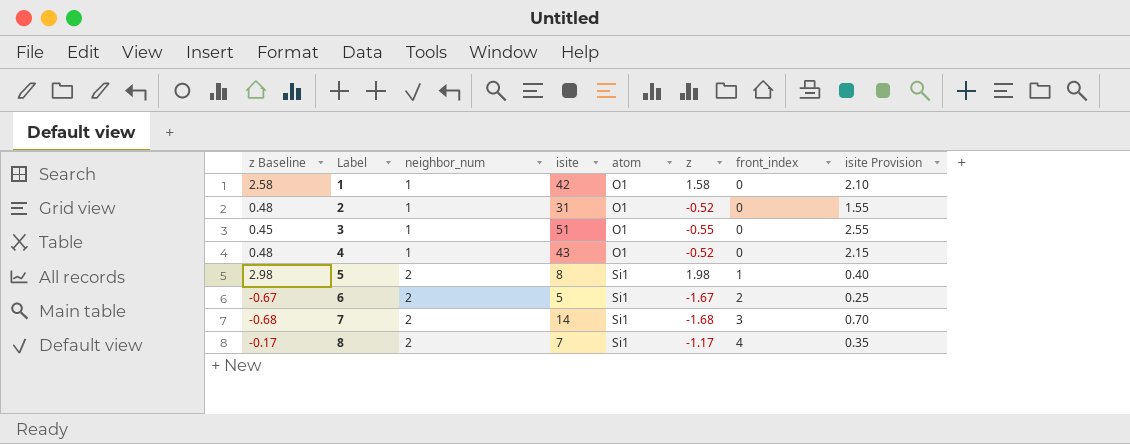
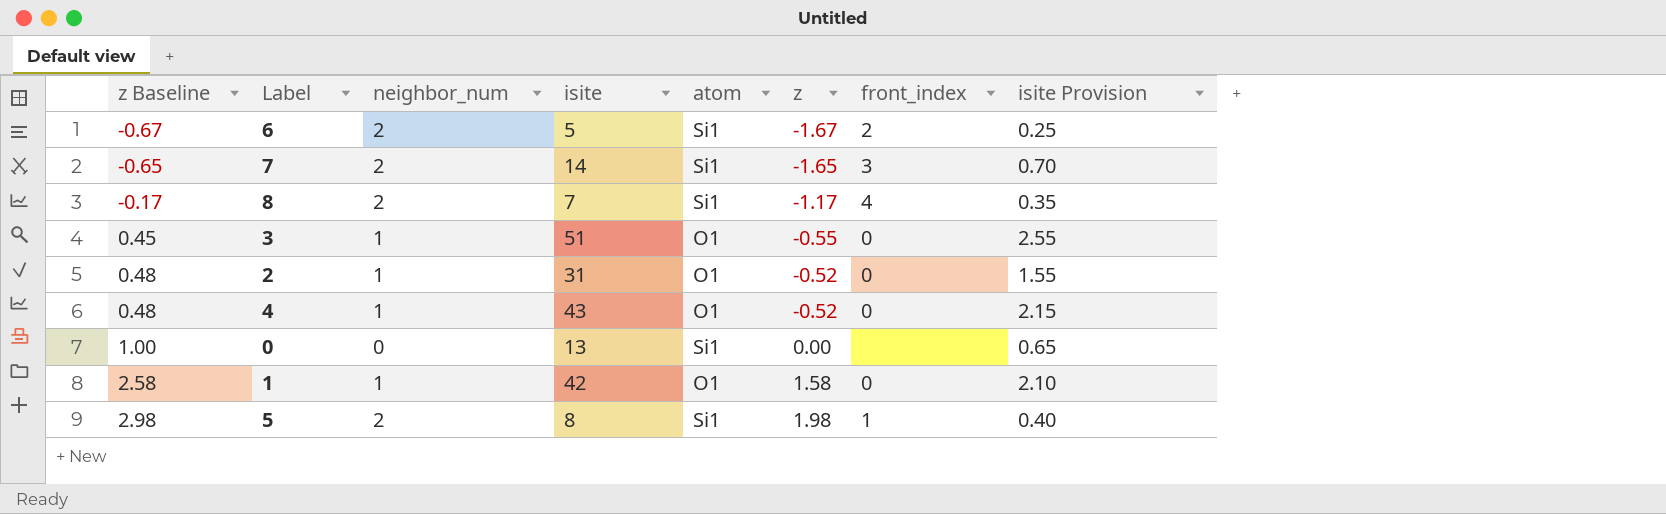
row order: Label ascending -> z Baseline ascending
7 | z Baseline: -0.68 -> -0.65
7 | z: -1.68 -> -1.65
row 0: none -> 1.00 | 0 | 13 | Si1 | 0.00 | none | 0.65

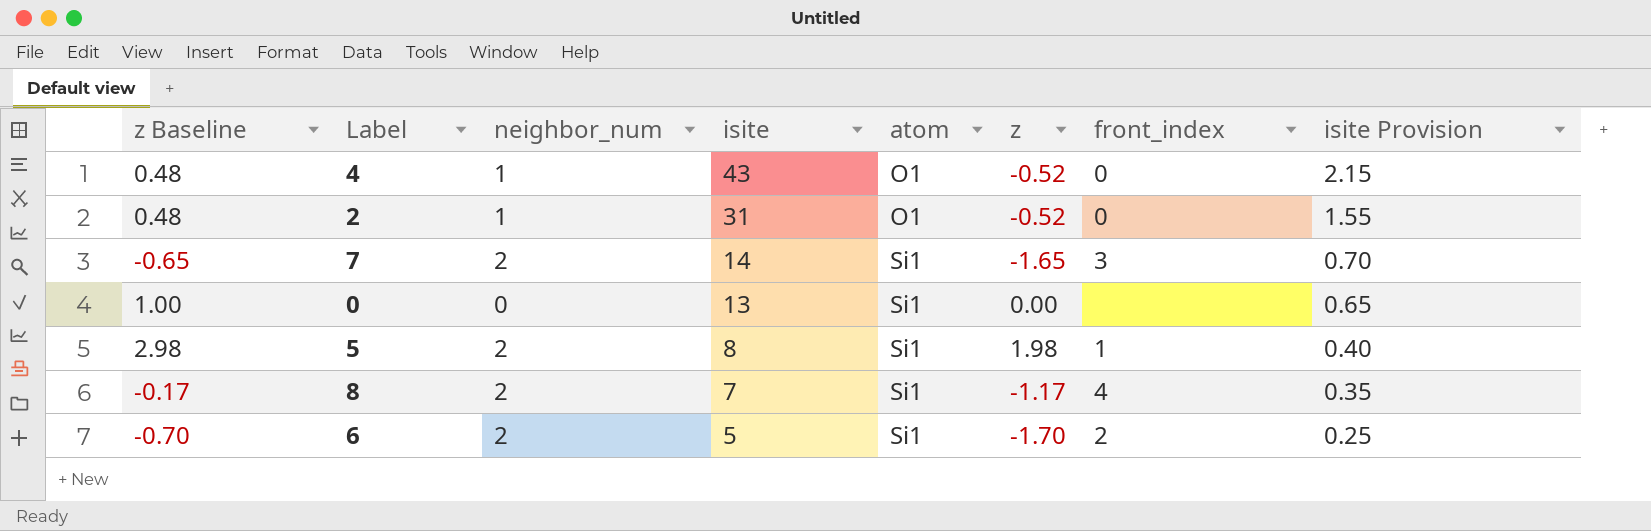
row order: z Baseline ascending -> isite descending
row 3: 0.45 | 1 | 51 | O1 | -0.55 | 0 | 2.55 -> none
row 1: 2.58 | 1 | 42 | O1 | 1.58 | 0 | 2.10 -> none
6 | z Baseline: -0.67 -> -0.70
6 | z: -1.67 -> -1.70

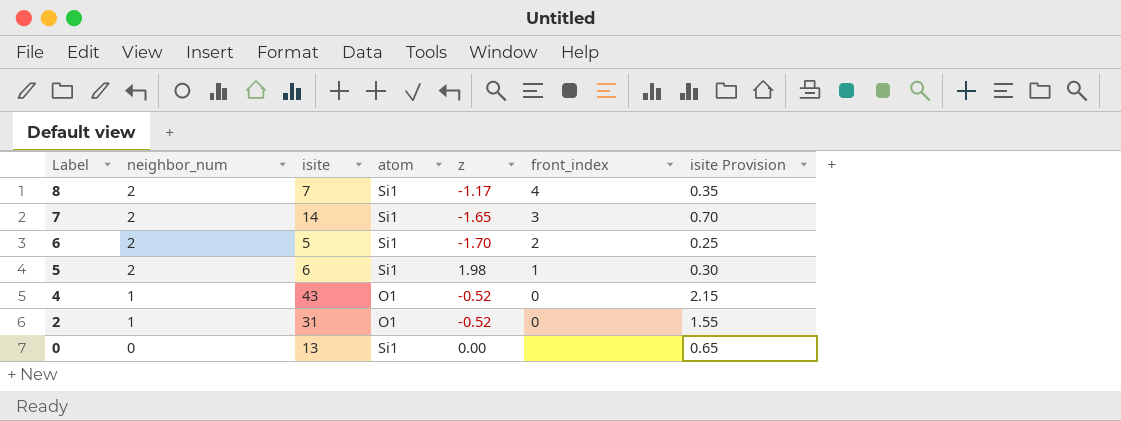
row order: isite descending -> Label descending
column z Baseline | formula: [z] + 1 -> none
5 | isite: 8 -> 6
5 | isite Provision: 0.40 -> 0.30

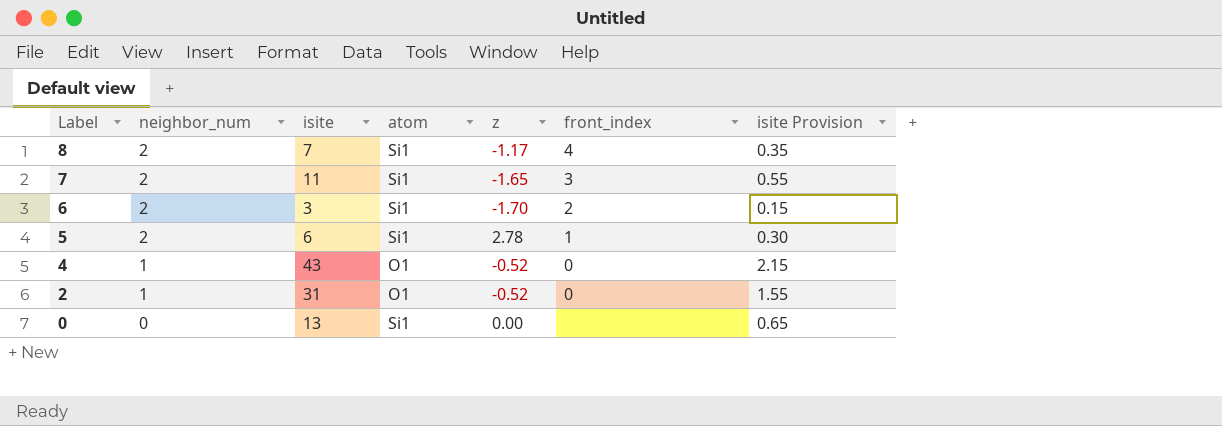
7 | isite: 14 -> 11
7 | isite Provision: 0.70 -> 0.55
6 | isite: 5 -> 3
6 | isite Provision: 0.25 -> 0.15
5 | z: 1.98 -> 2.78

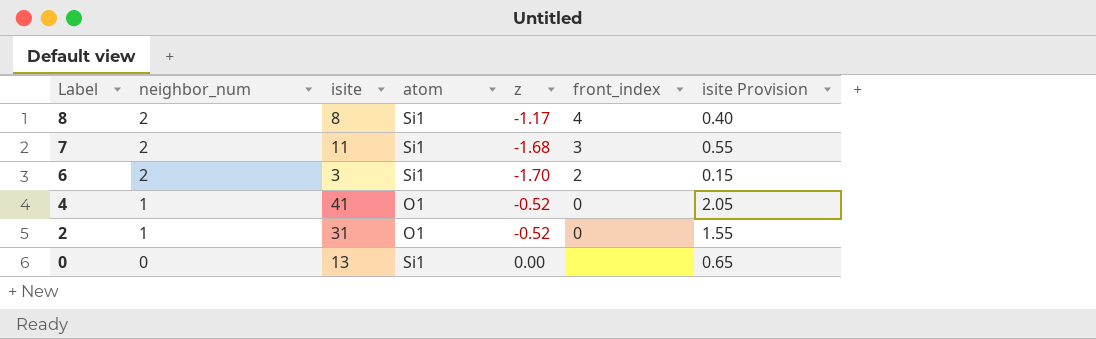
row 5: 2 | 6 | Si1 | 2.78 | 1 | 0.30 -> none
8 | isite: 7 -> 8
8 | isite Provision: 0.35 -> 0.40
7 | z: -1.65 -> -1.68
4 | isite: 43 -> 41
4 | isite Provision: 2.15 -> 2.05

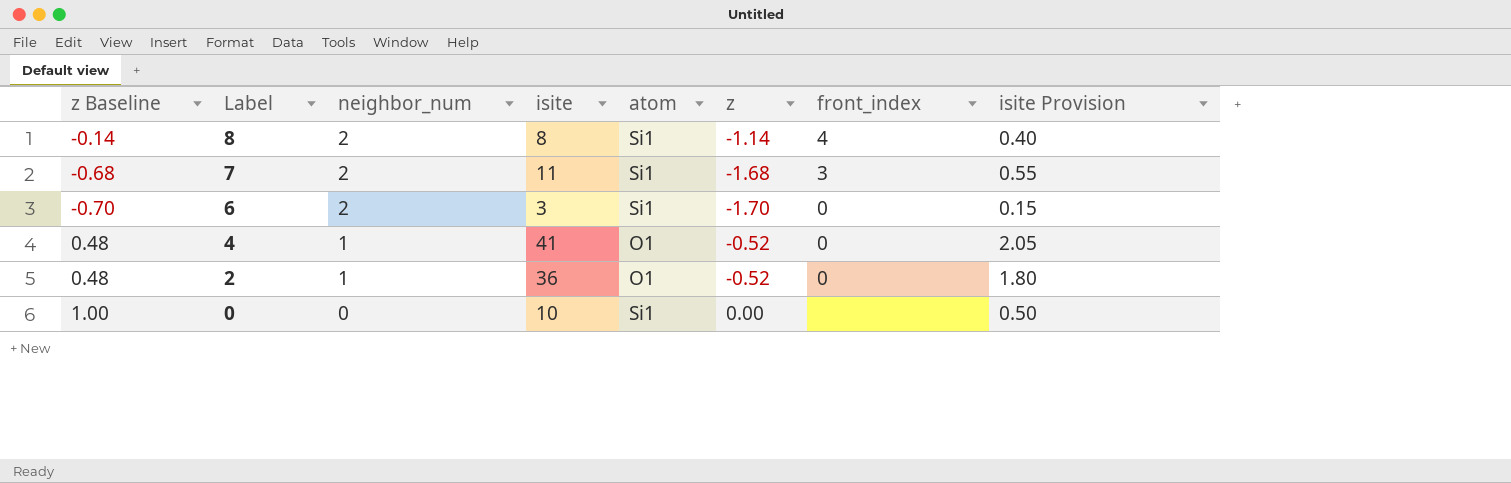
column z Baseline | formula: none -> [z] + 1
8 | z: -1.17 -> -1.14
6 | front_index: 2 -> 0
2 | isite: 31 -> 36
2 | isite Provision: 1.55 -> 1.80
0 | isite: 13 -> 10
0 | isite Provision: 0.65 -> 0.50

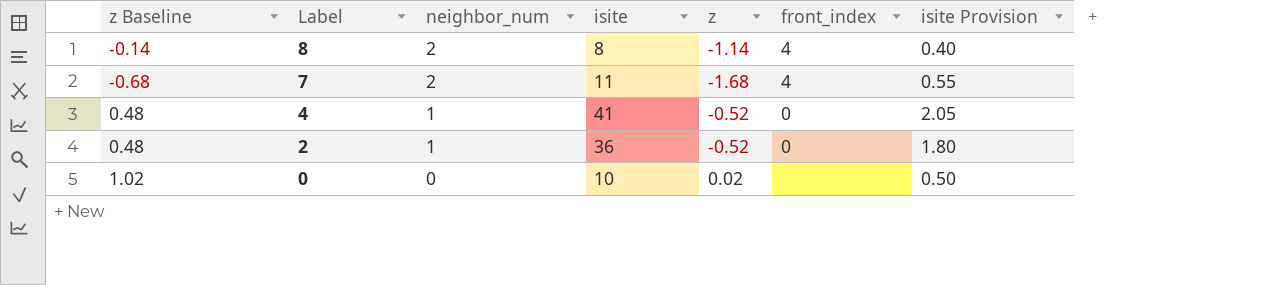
column atom | position: 5 -> none
row 6: -0.70 | 2 | 3 | Si1 | -1.70 | 0 | 0.15 -> none
7 | front_index: 3 -> 4
0 | z Baseline: 1.00 -> 1.02
0 | z: 0.00 -> 0.02

